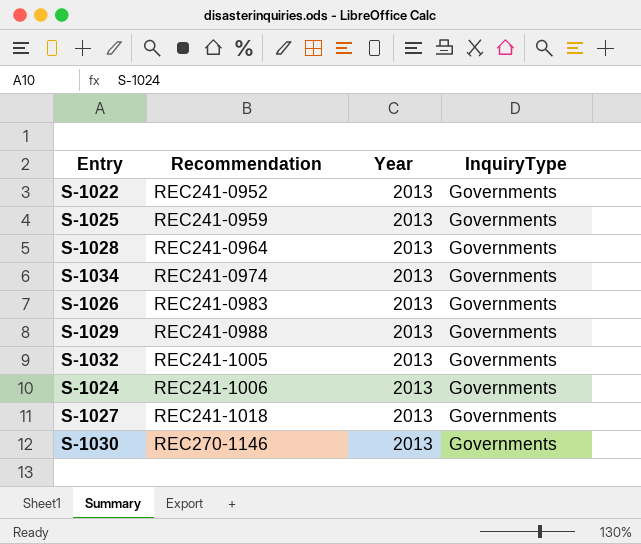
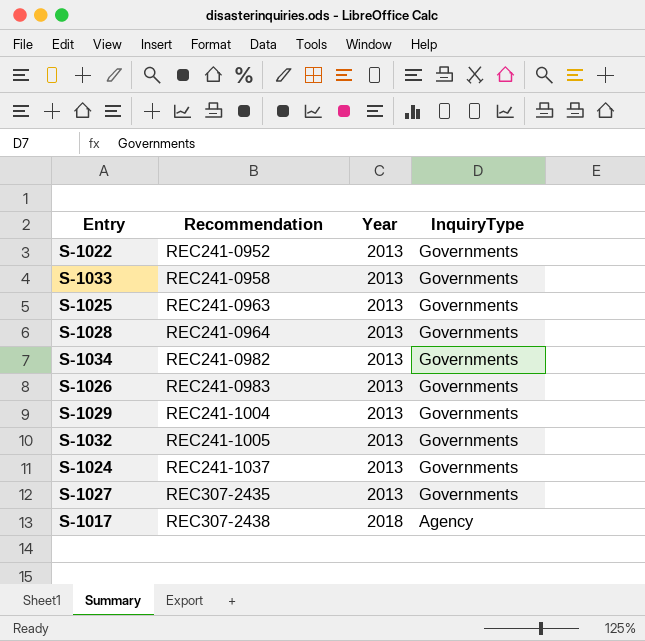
row S-1030: REC270-1146 | 2013 | Governments -> none
row S-1033: none -> REC241-0958 | 2013 | Governments
S-1025 | Recommendation: REC241-0959 -> REC241-0963
S-1034 | Recommendation: REC241-0974 -> REC241-0982
S-1029 | Recommendation: REC241-0988 -> REC241-1004
S-1024 | Recommendation: REC241-1006 -> REC241-1037
S-1027 | Recommendation: REC241-1018 -> REC307-2435
row S-1017: none -> REC307-2438 | 2018 | Agency

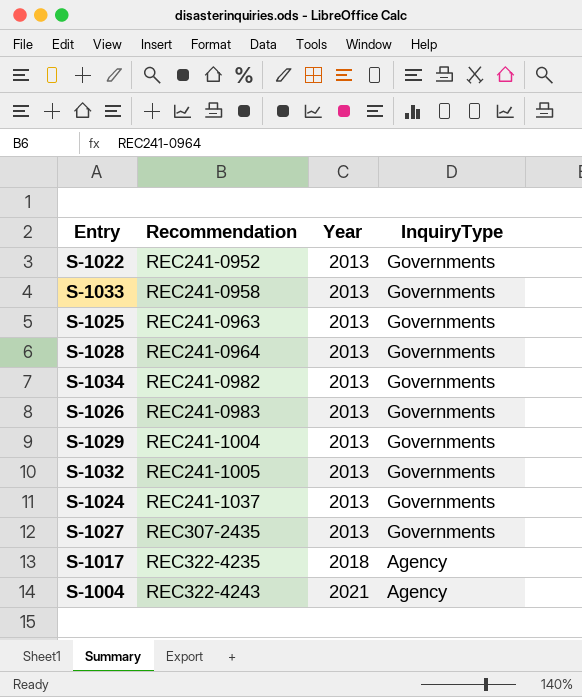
S-1017 | Recommendation: REC307-2438 -> REC322-4235
row S-1004: none -> REC322-4243 | 2021 | Agency

